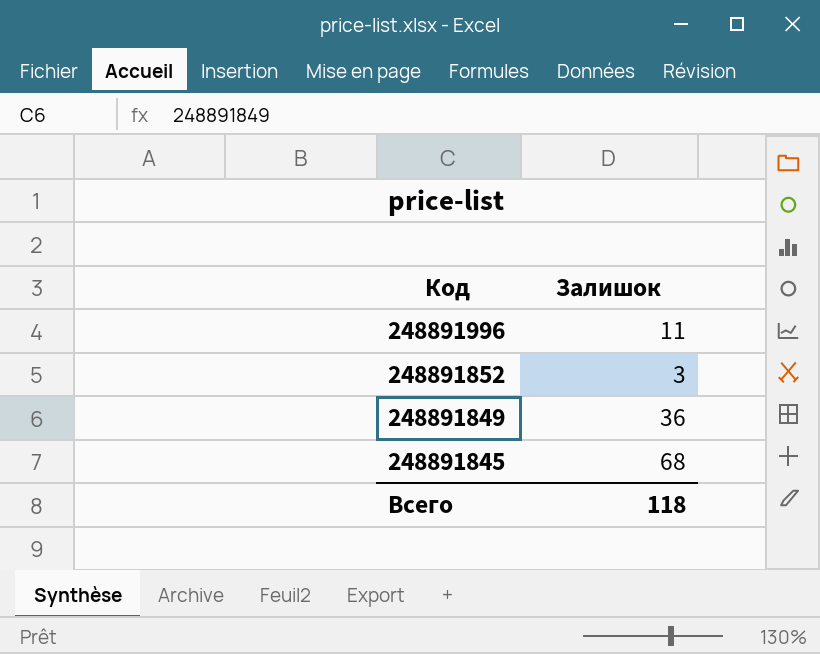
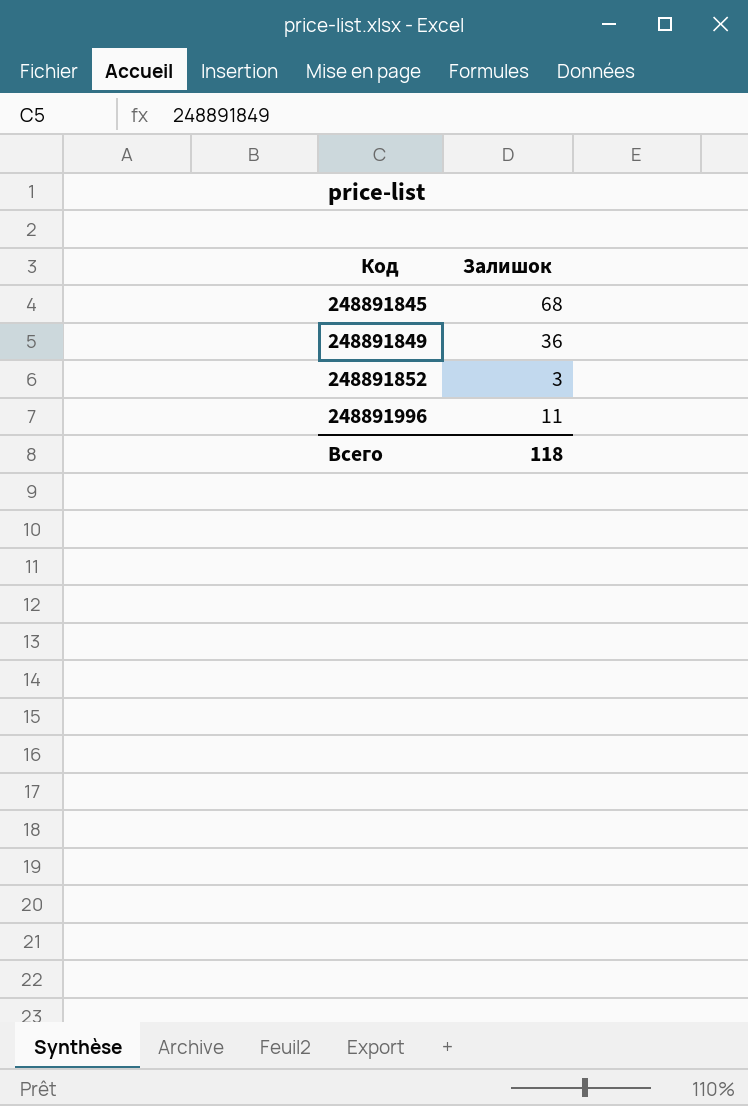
row order: Код descending -> Код ascending

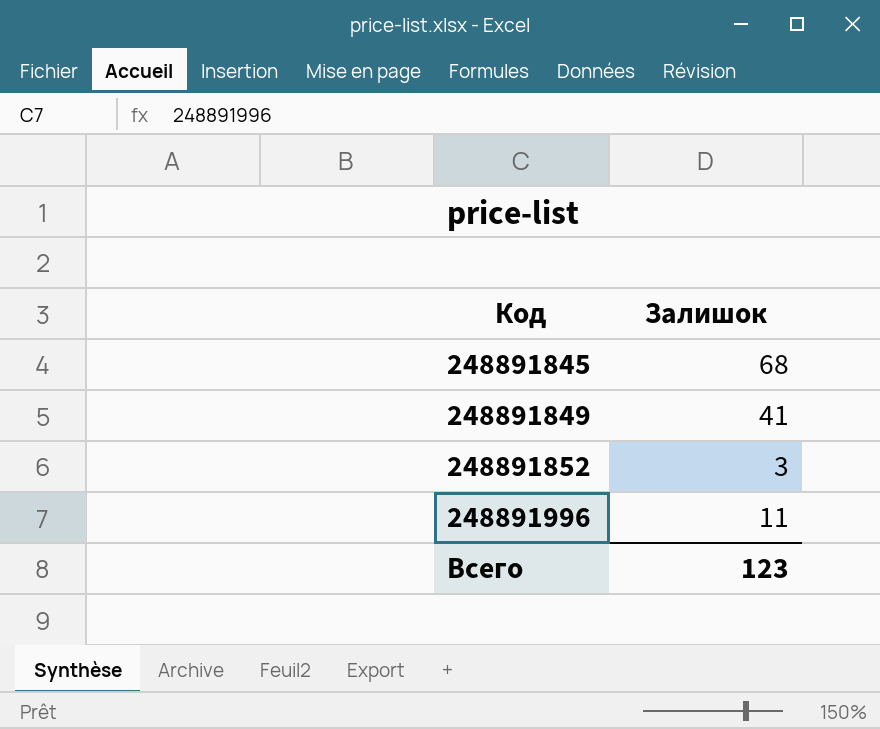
248891849 | Залишок: 36 -> 41
Всего | Залишок: 118 -> 123

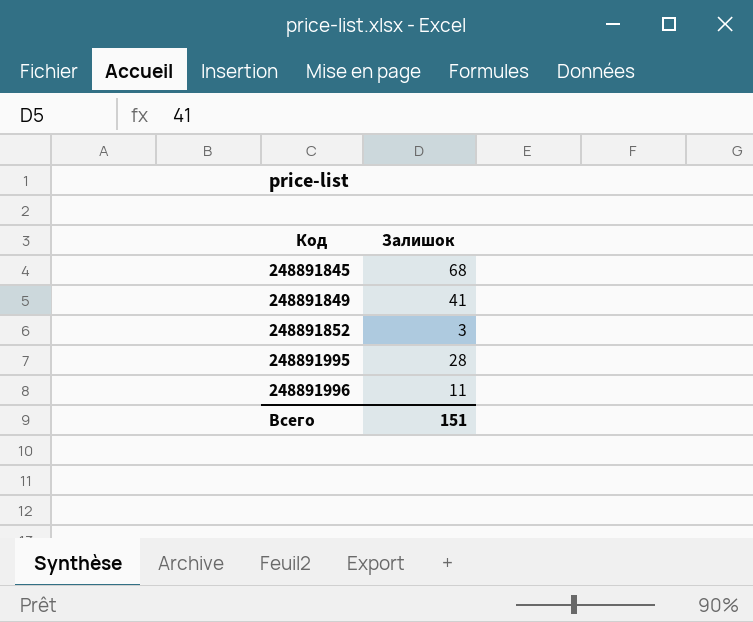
row 248891995: none -> 28
Всего | Залишок: 123 -> 151

